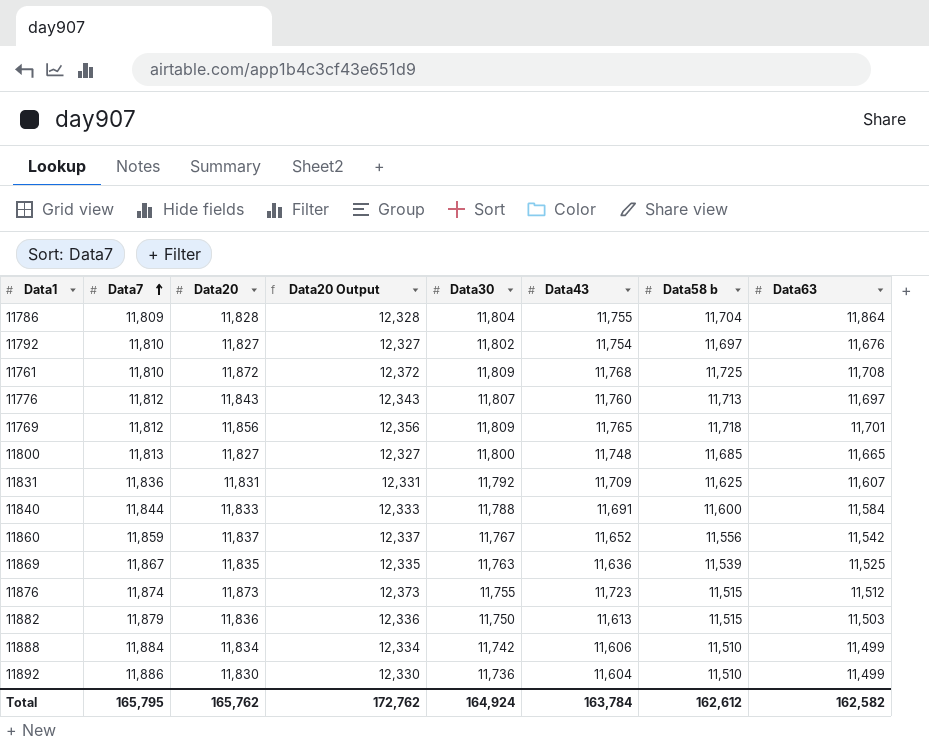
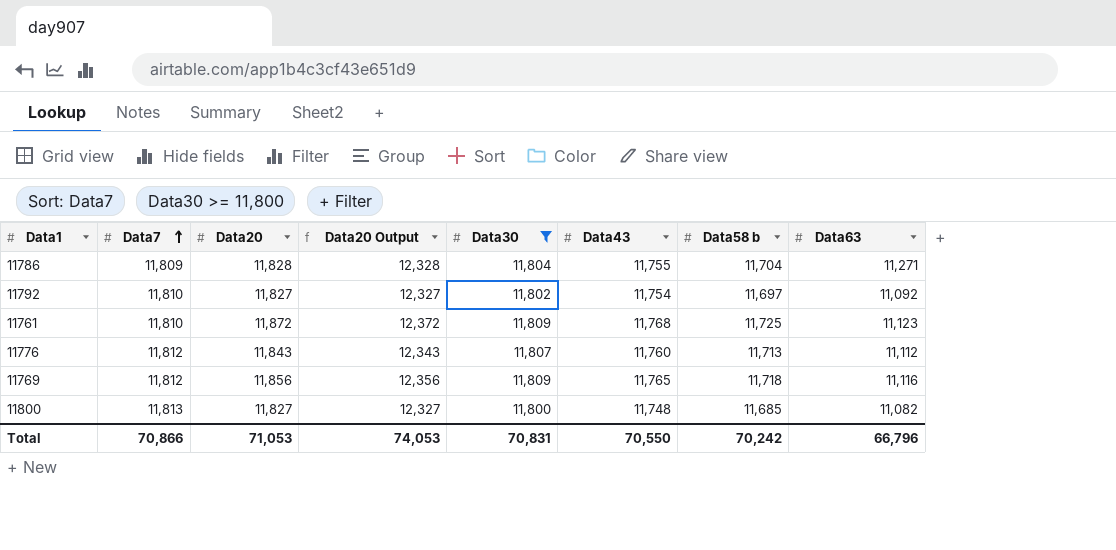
filter: none -> Data30 >= 11,800
11786 | Data63: 11,864 -> 11,271
11792 | Data63: 11,676 -> 11,092
11761 | Data63: 11,708 -> 11,123
11776 | Data63: 11,697 -> 11,112
11769 | Data63: 11,701 -> 11,116
11800 | Data63: 11,665 -> 11,082
Total | Data7: 165,795 -> 70,866
Total | Data20: 165,762 -> 71,053
Total | Data20 Output: 172,762 -> 74,053
Total | Data30: 164,924 -> 70,831
Total | Data43: 163,784 -> 70,550
Total | Data58 b: 162,612 -> 70,242
Total | Data63: 162,582 -> 66,796

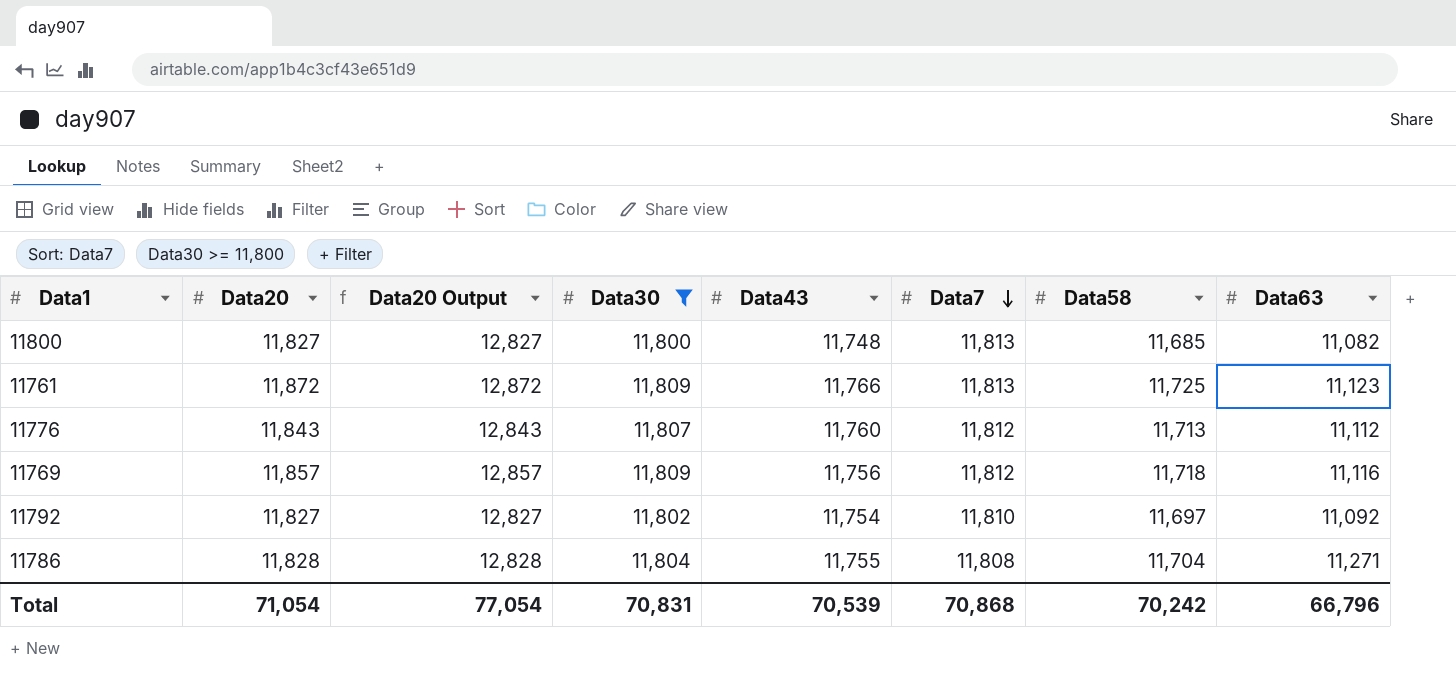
row order: Data7 ascending -> Data7 descending
column Data20 Output | formula: [Data20] + 500 -> [Data20] + 1000
column Data7 | position: 2 -> 6
column name: Data58 b -> Data58
11761 | Data43: 11,768 -> 11,766
11761 | Data7: 11,810 -> 11,813
11769 | Data20: 11,856 -> 11,857
11769 | Data43: 11,765 -> 11,756
11786 | Data7: 11,809 -> 11,808
Total | Data20: 71,053 -> 71,054
Total | Data20 Output: 74,053 -> 77,054
Total | Data43: 70,550 -> 70,539
Total | Data7: 70,866 -> 70,868

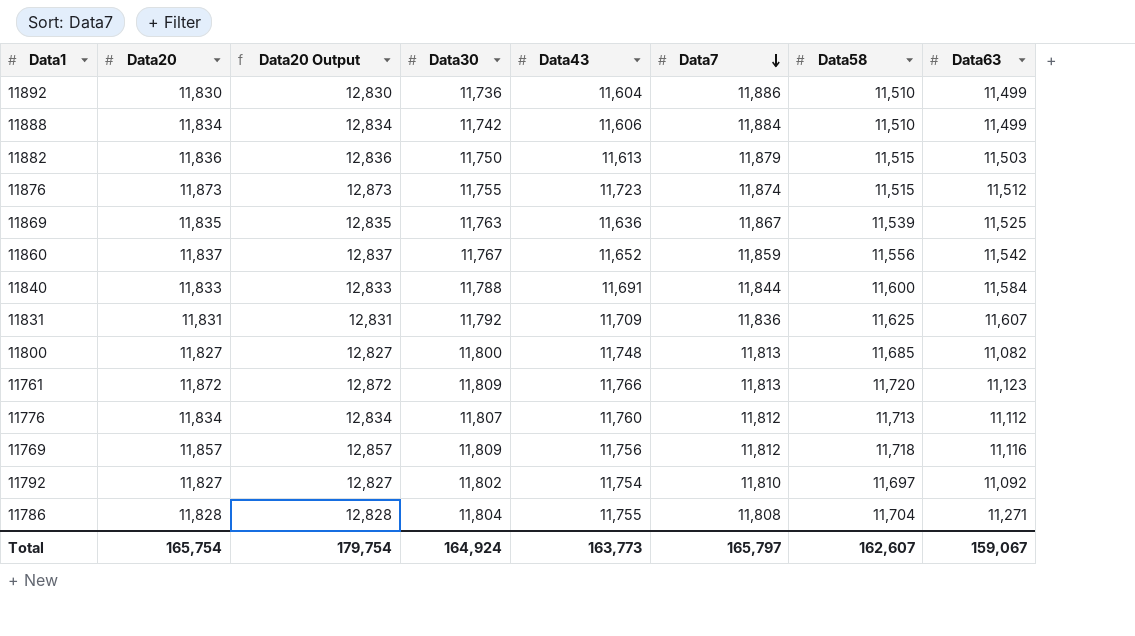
filter: Data30 >= 11,800 -> none
11761 | Data58: 11,725 -> 11,720
11776 | Data20: 11,843 -> 11,834
11776 | Data20 Output: 12,843 -> 12,834
Total | Data20: 71,054 -> 165,754
Total | Data20 Output: 77,054 -> 179,754
Total | Data30: 70,831 -> 164,924
Total | Data43: 70,539 -> 163,773
Total | Data7: 70,868 -> 165,797
Total | Data58: 70,242 -> 162,607
Total | Data63: 66,796 -> 159,067

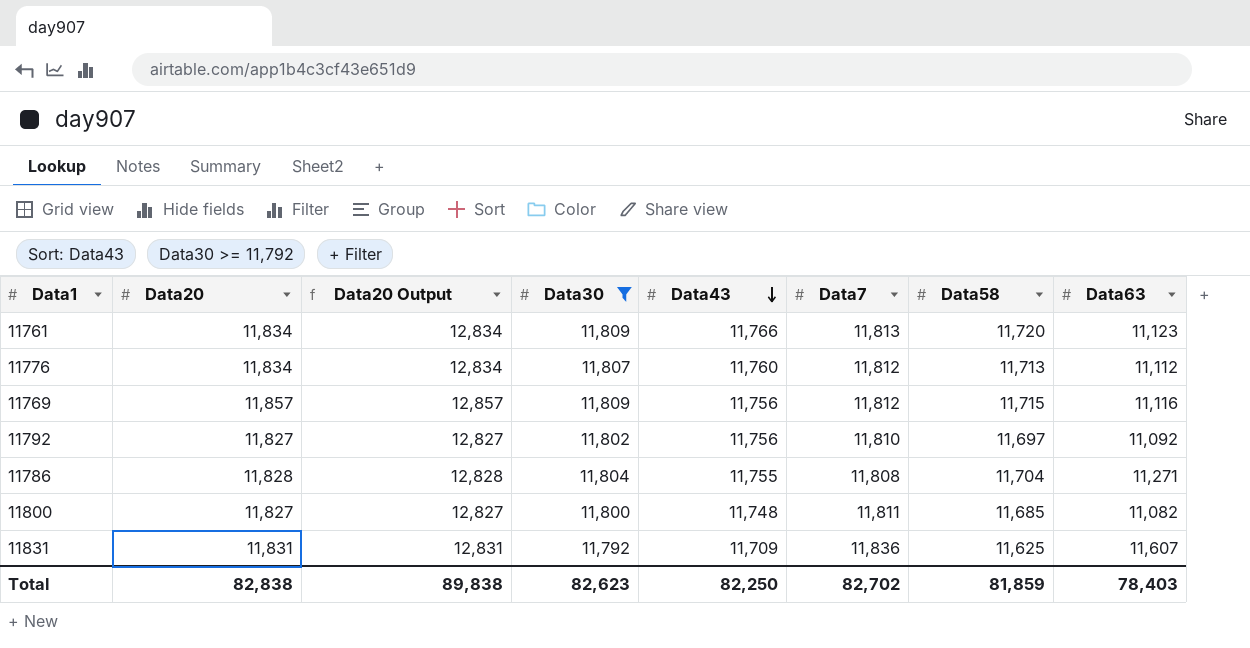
filter: none -> Data30 >= 11,792
row order: Data7 descending -> Data43 descending
11761 | Data20: 11,872 -> 11,834
11761 | Data20 Output: 12,872 -> 12,834
11769 | Data58: 11,718 -> 11,715
11792 | Data43: 11,754 -> 11,756
11800 | Data7: 11,813 -> 11,811
Total | Data20: 165,754 -> 82,838
Total | Data20 Output: 179,754 -> 89,838
Total | Data30: 164,924 -> 82,623
Total | Data43: 163,773 -> 82,250
Total | Data7: 165,797 -> 82,702
Total | Data58: 162,607 -> 81,859
Total | Data63: 159,067 -> 78,403

